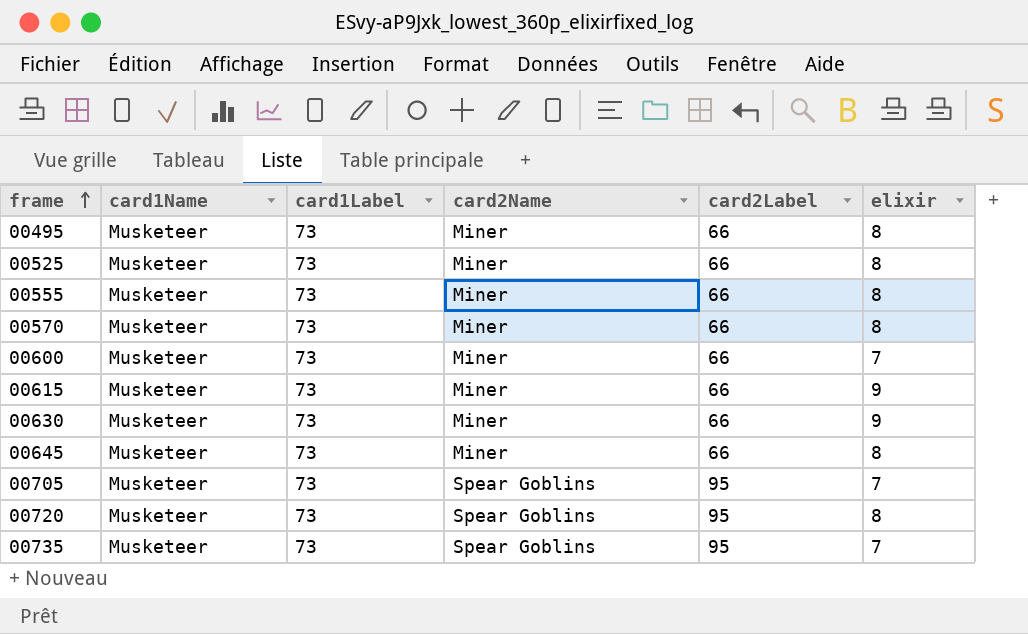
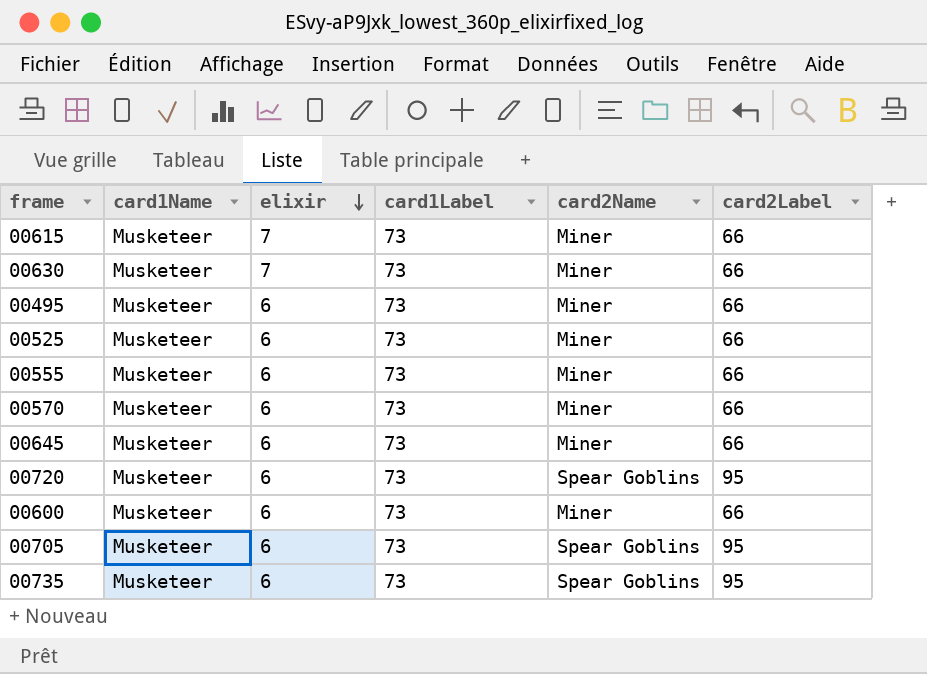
row order: frame ascending -> elixir descending
column elixir | position: 6 -> 3
00615 | elixir: 9 -> 7
00630 | elixir: 9 -> 7
00495 | elixir: 8 -> 6
00525 | elixir: 8 -> 6
00555 | elixir: 8 -> 6
00570 | elixir: 8 -> 6
00645 | elixir: 8 -> 6
00720 | elixir: 8 -> 6
00600 | elixir: 7 -> 6
00705 | elixir: 7 -> 6
00735 | elixir: 7 -> 6

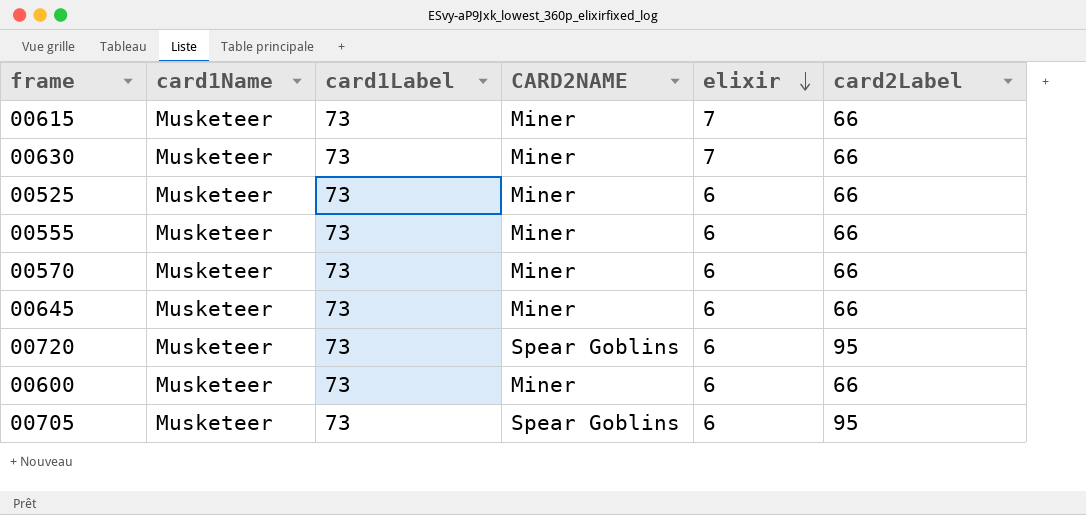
column name: card2Name -> CARD2NAME
column elixir | position: 3 -> 5
row 00495: Musketeer | 6 | 73 | Miner | 66 -> none
row 00735: Musketeer | 6 | 73 | Spear Goblins | 95 -> none

